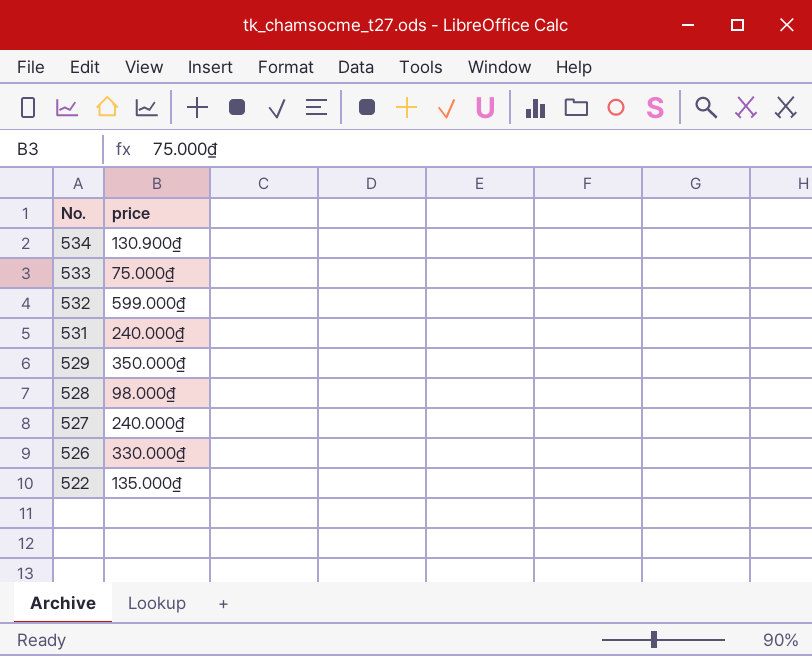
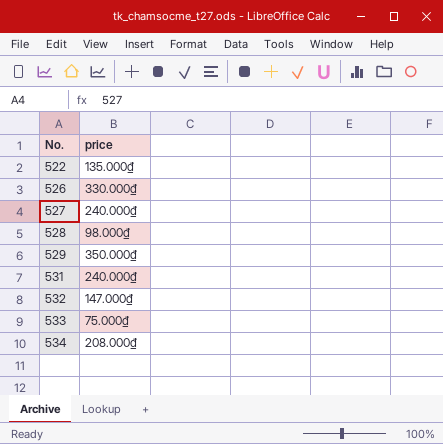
row order: No. descending -> No. ascending
532 | price: 599.000₫ -> 147.000₫
534 | price: 130.900₫ -> 208.000₫

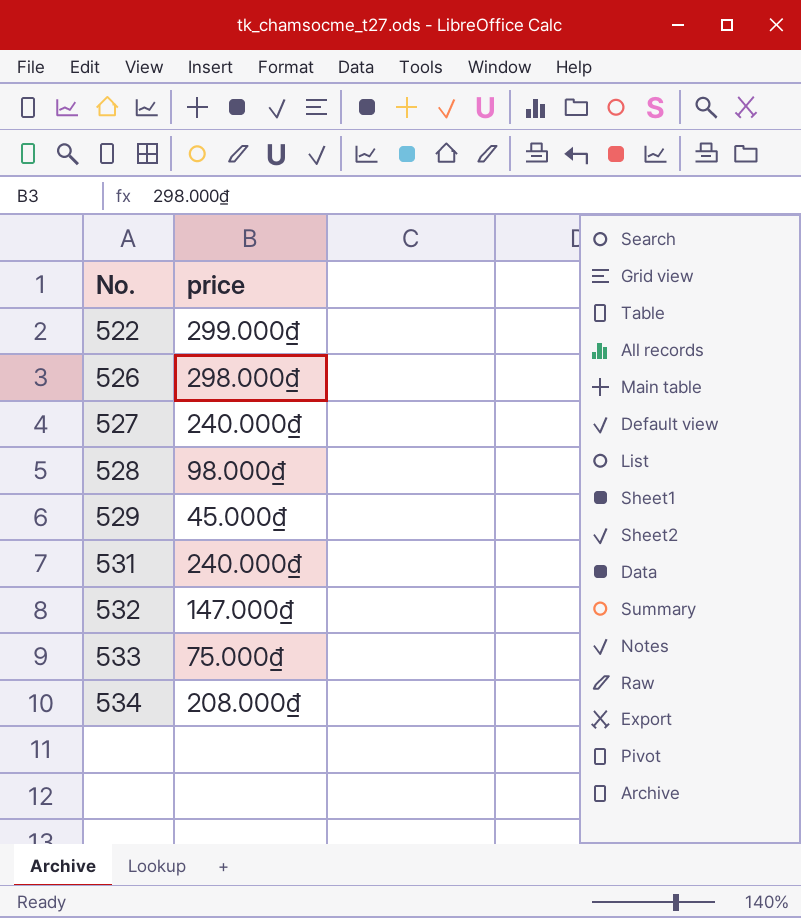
522 | price: 135.000₫ -> 299.000₫
526 | price: 330.000₫ -> 298.000₫
529 | price: 350.000₫ -> 45.000₫

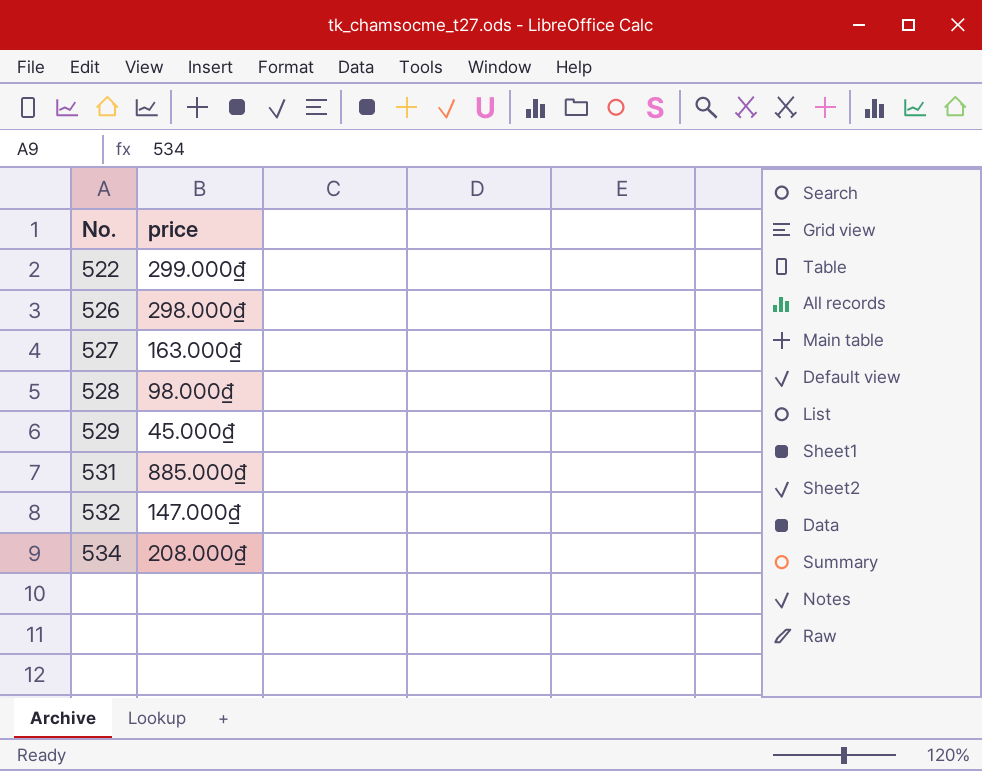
row 533: 75.000₫ -> none
527 | price: 240.000₫ -> 163.000₫
531 | price: 240.000₫ -> 885.000₫

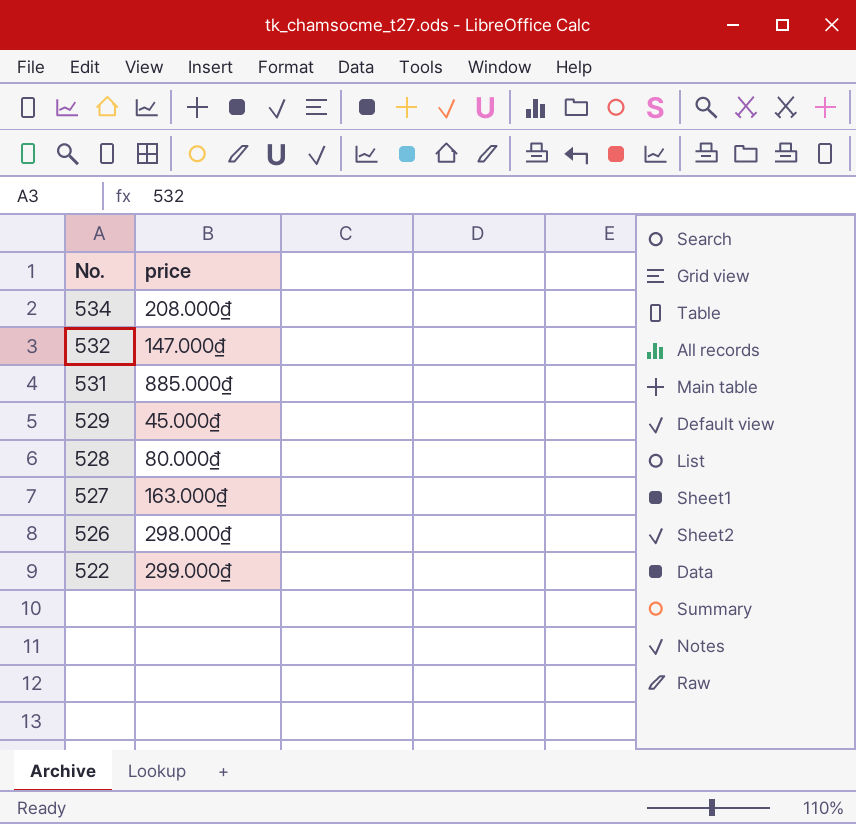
row order: No. ascending -> No. descending
528 | price: 98.000₫ -> 80.000₫

